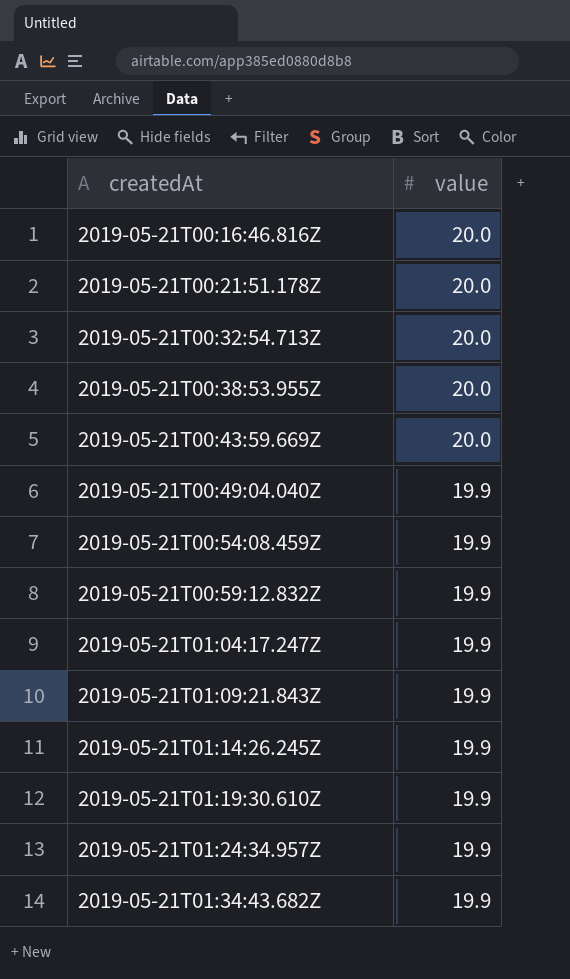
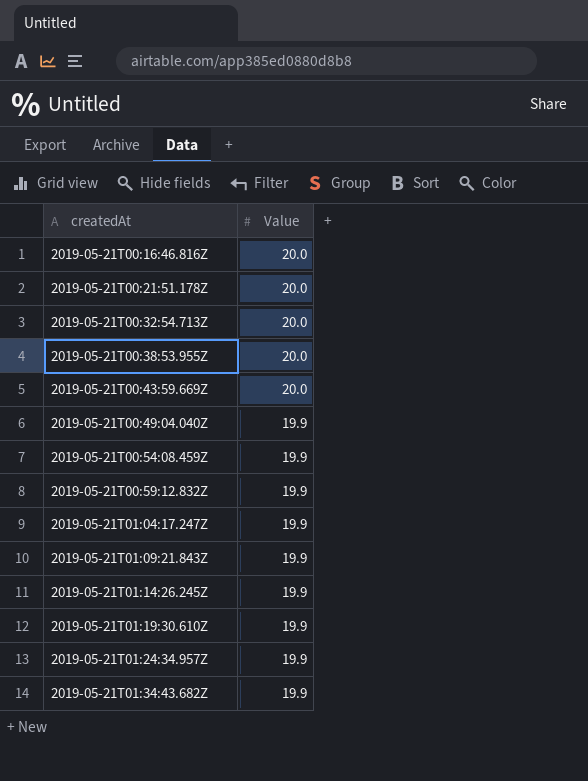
column name: value -> Value

